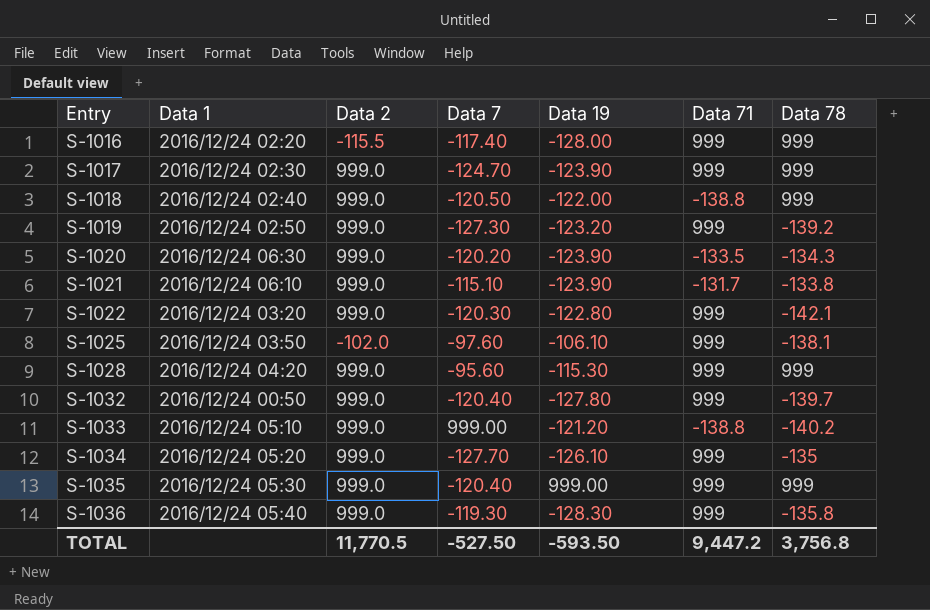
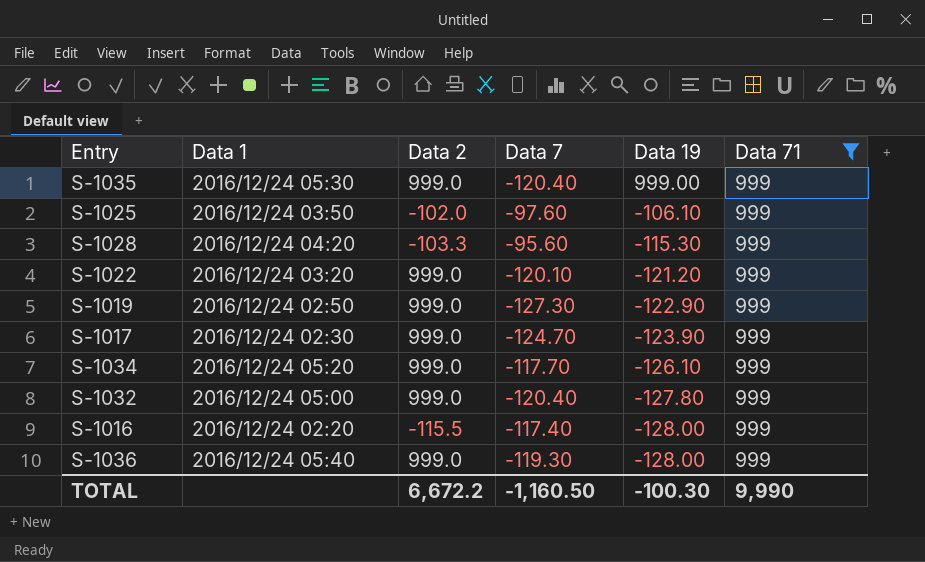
filter: none -> Data 71 = 999
row order: Entry ascending -> Data 19 descending
column Data 78 | position: 7 -> none
S-1028 | Data 2: 999.0 -> -103.3
S-1022 | Data 7: -120.30 -> -120.10
S-1022 | Data 19: -122.80 -> -121.20
S-1019 | Data 19: -123.20 -> -122.90
S-1034 | Data 7: -127.70 -> -117.70
S-1032 | Data 1: 2016/12/24 00:50 -> 2016/12/24 05:00
S-1036 | Data 19: -128.30 -> -128.00
TOTAL | Data 2: 11,770.5 -> 6,672.2
TOTAL | Data 7: -527.50 -> -1,160.50
TOTAL | Data 19: -593.50 -> -100.30
TOTAL | Data 71: 9,447.2 -> 9,990

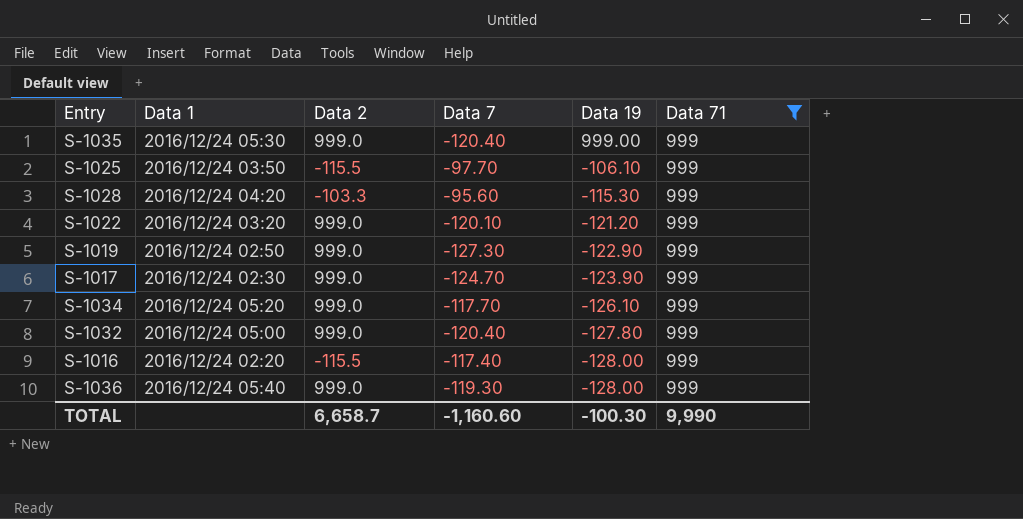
S-1025 | Data 2: -102.0 -> -115.5
S-1025 | Data 7: -97.60 -> -97.70
TOTAL | Data 2: 6,672.2 -> 6,658.7
TOTAL | Data 7: -1,160.50 -> -1,160.60

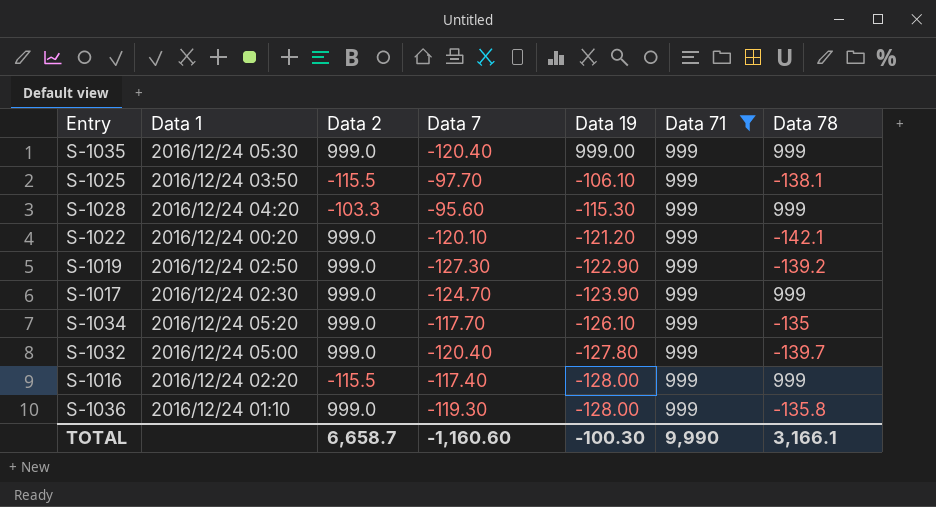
column Data 78 | position: none -> 7
S-1022 | Data 1: 2016/12/24 03:20 -> 2016/12/24 00:20
S-1036 | Data 1: 2016/12/24 05:40 -> 2016/12/24 01:10

